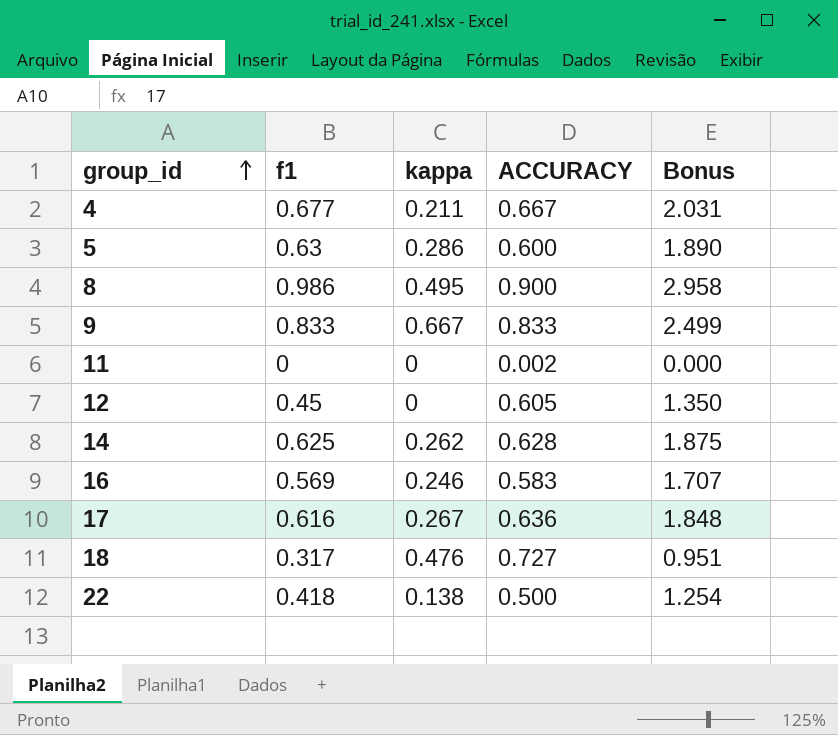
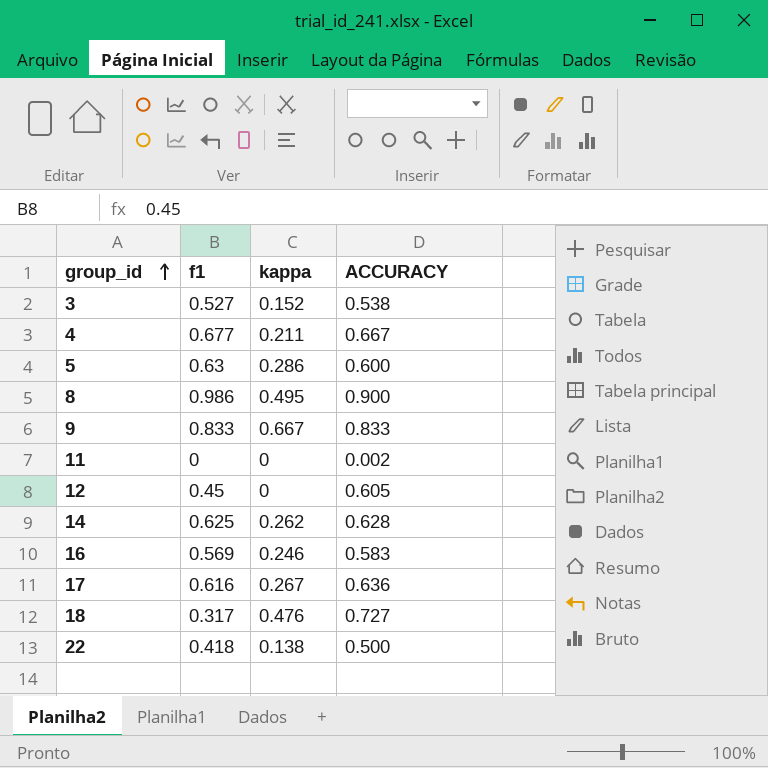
column Bonus | formula: [f1] * 3 -> none
row 3: none -> 0.527 | 0.152 | 0.538

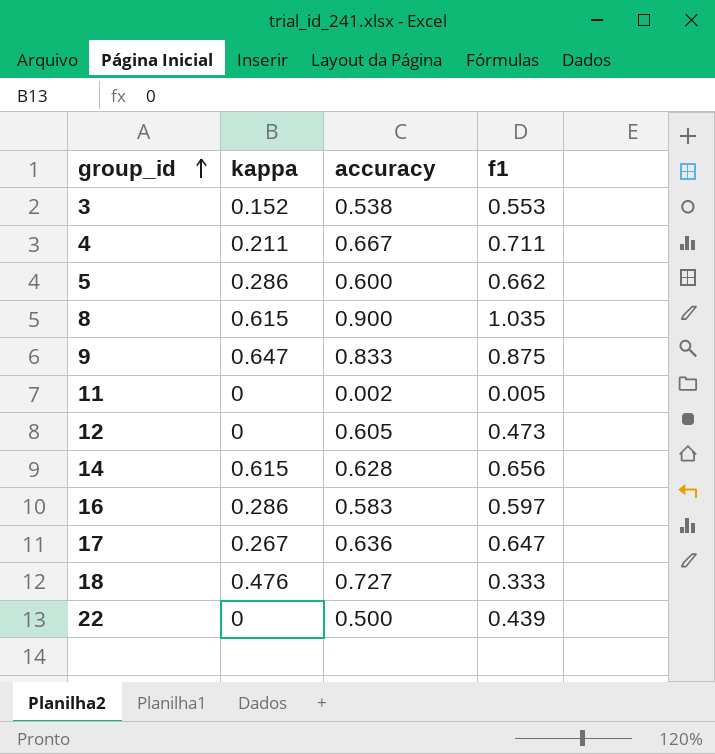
column name: ACCURACY -> accuracy
column f1 | position: 2 -> 4
3 | f1: 0.527 -> 0.553
4 | f1: 0.677 -> 0.711
5 | f1: 0.63 -> 0.662
8 | kappa: 0.495 -> 0.615
8 | f1: 0.986 -> 1.035
9 | kappa: 0.667 -> 0.647
9 | f1: 0.833 -> 0.875
11 | f1: 0 -> 0.005
12 | f1: 0.45 -> 0.473
14 | kappa: 0.262 -> 0.615
14 | f1: 0.625 -> 0.656
16 | kappa: 0.246 -> 0.286
16 | f1: 0.569 -> 0.597
17 | f1: 0.616 -> 0.647
18 | f1: 0.317 -> 0.333
22 | kappa: 0.138 -> 0
22 | f1: 0.418 -> 0.439

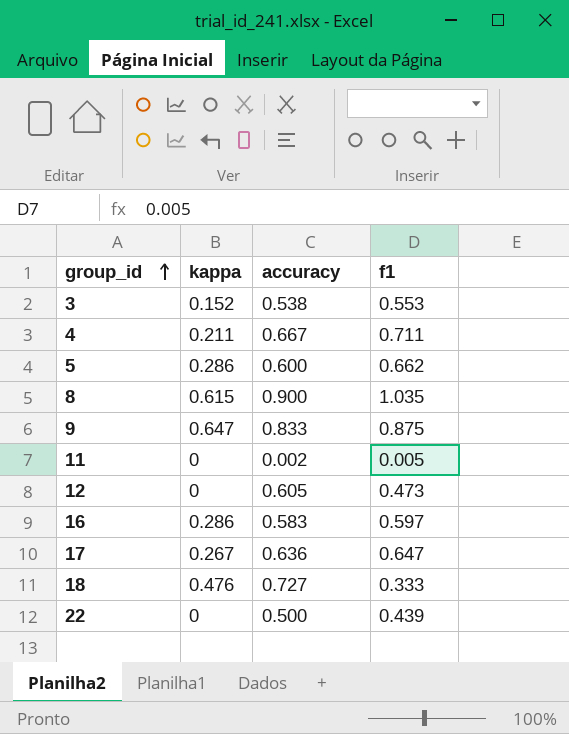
row 14: 0.615 | 0.628 | 0.656 -> none

